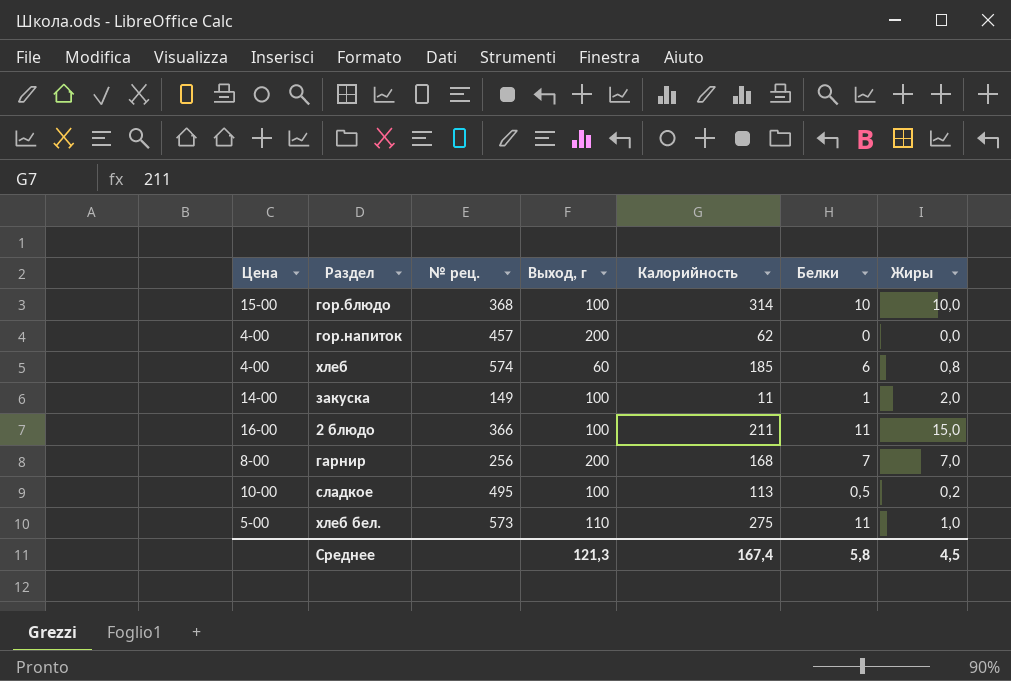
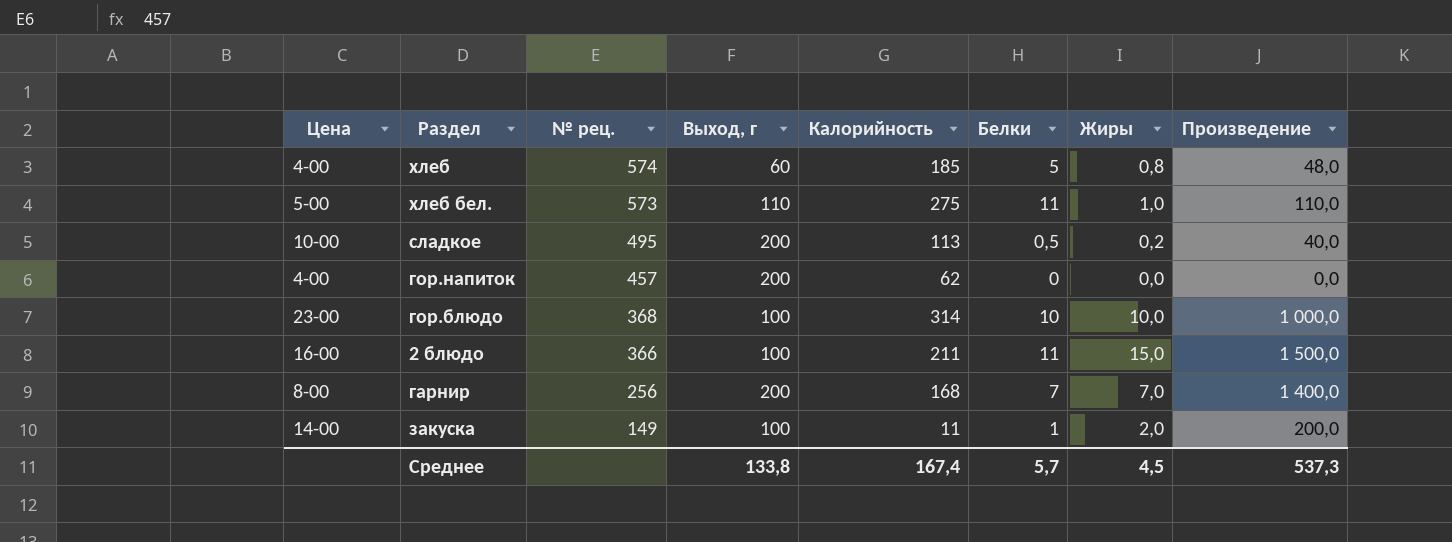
row order: none -> № рец. descending
column Произведение | formula: none -> [Выход, г] * [Жиры]
хлеб | Белки: 6 -> 5
сладкое | Выход, г: 100 -> 200
гор.блюдо | Цена: 15-00 -> 23-00
Среднее | Выход, г: 121,3 -> 133,8
Среднее | Белки: 5,8 -> 5,7

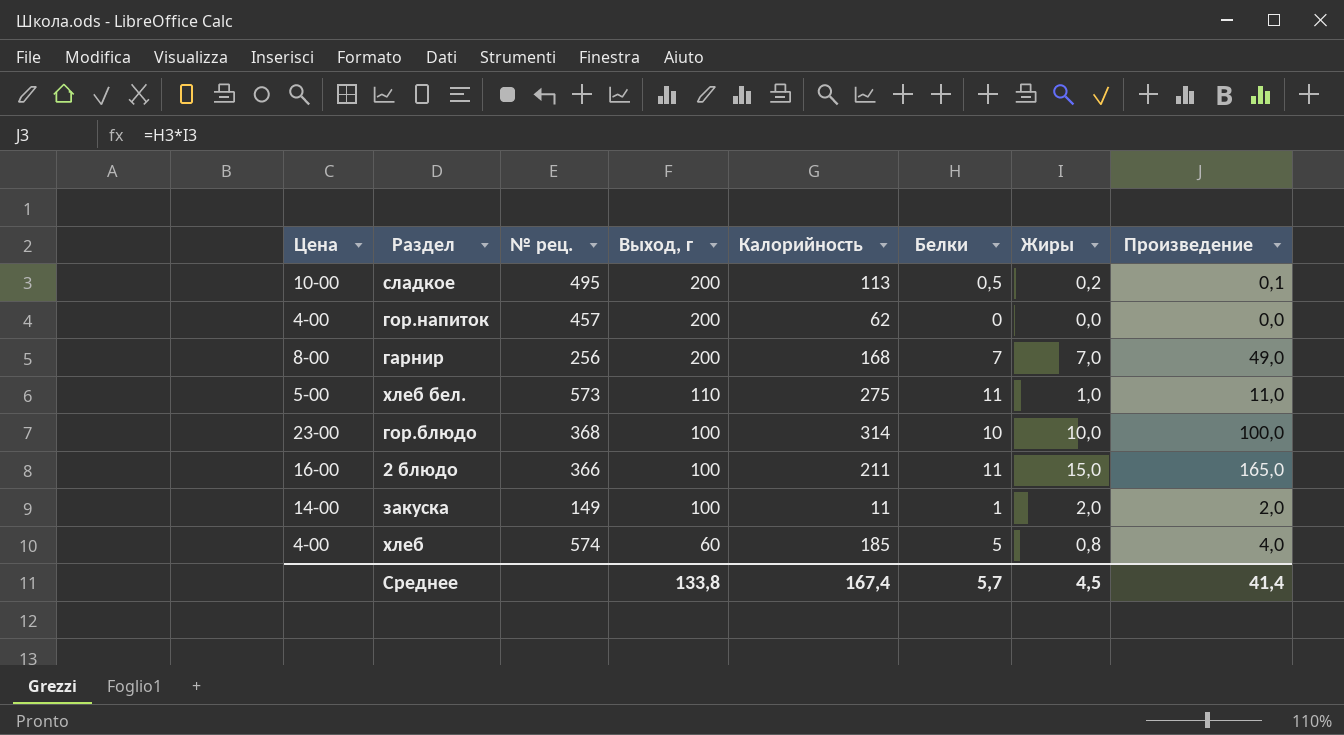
row order: № рец. descending -> Выход, г descending
column Произведение | formula: [Выход, г] * [Жиры] -> [Белки] * [Жиры]
Среднее | Произведение: 537,3 -> 41,4

